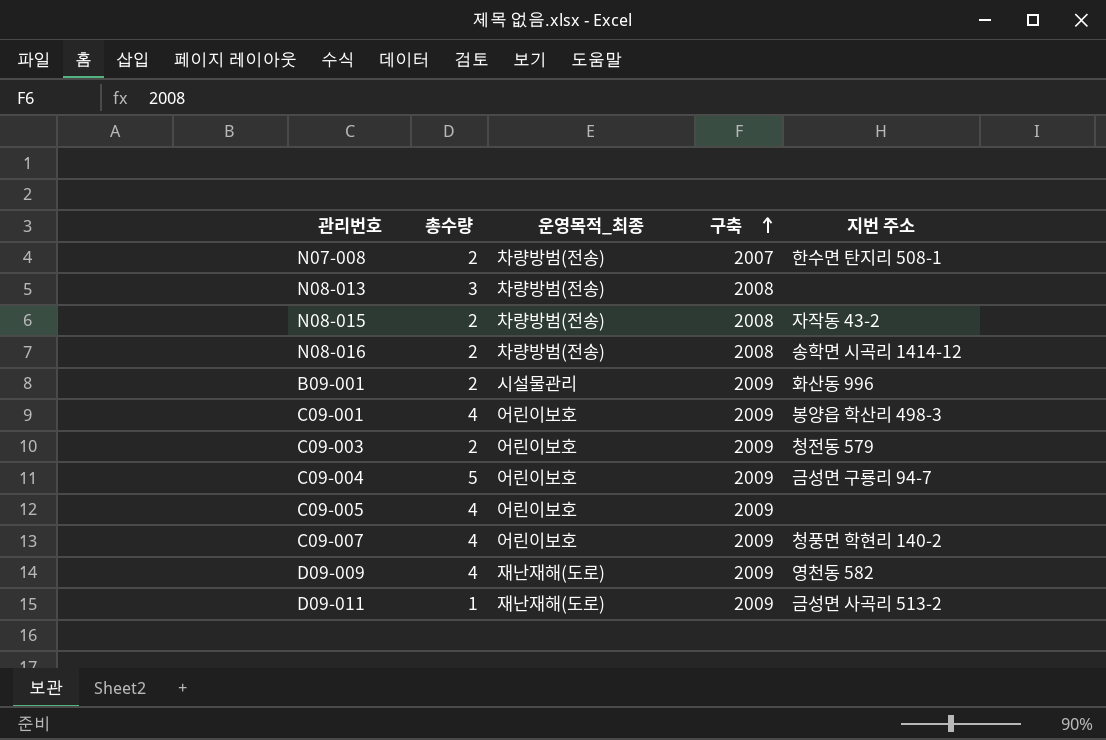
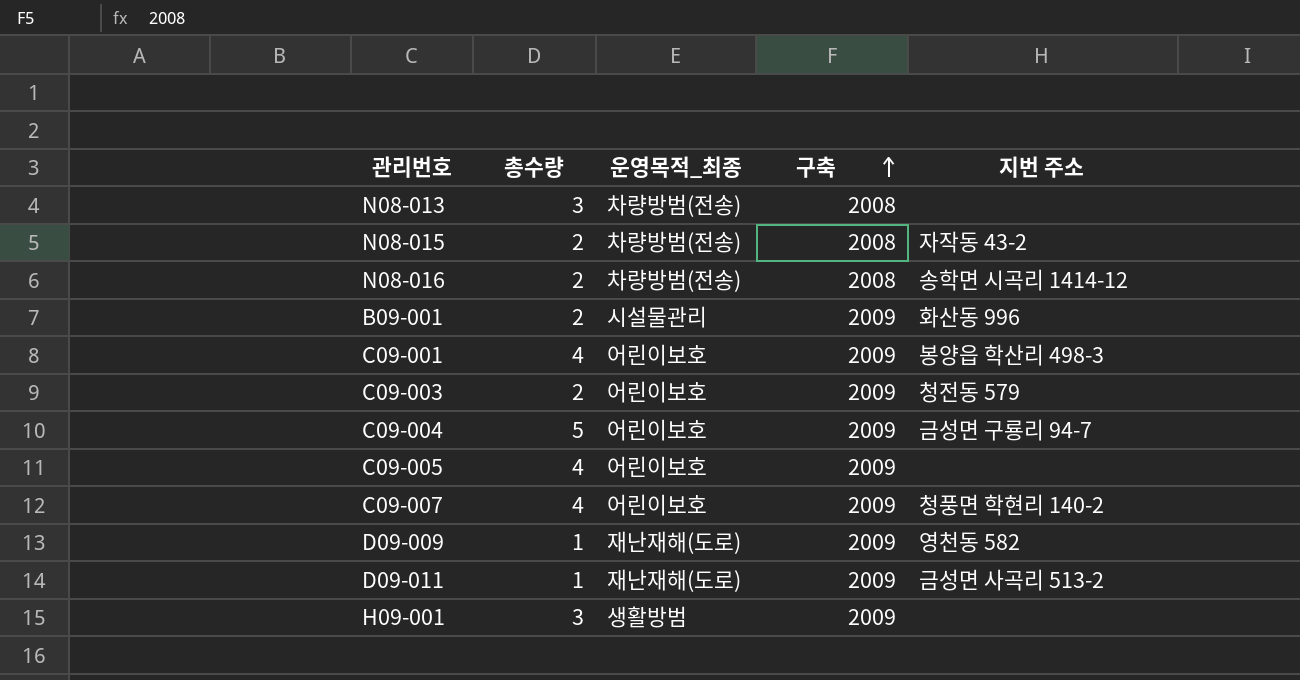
row N07-008: 2 | 차량방범(전송) | 2007 | 한수면 탄지리 508-1 -> none
D09-009 | 총수량: 4 -> 1
row H09-001: none -> 3 | 생활방범 | 2009 | none

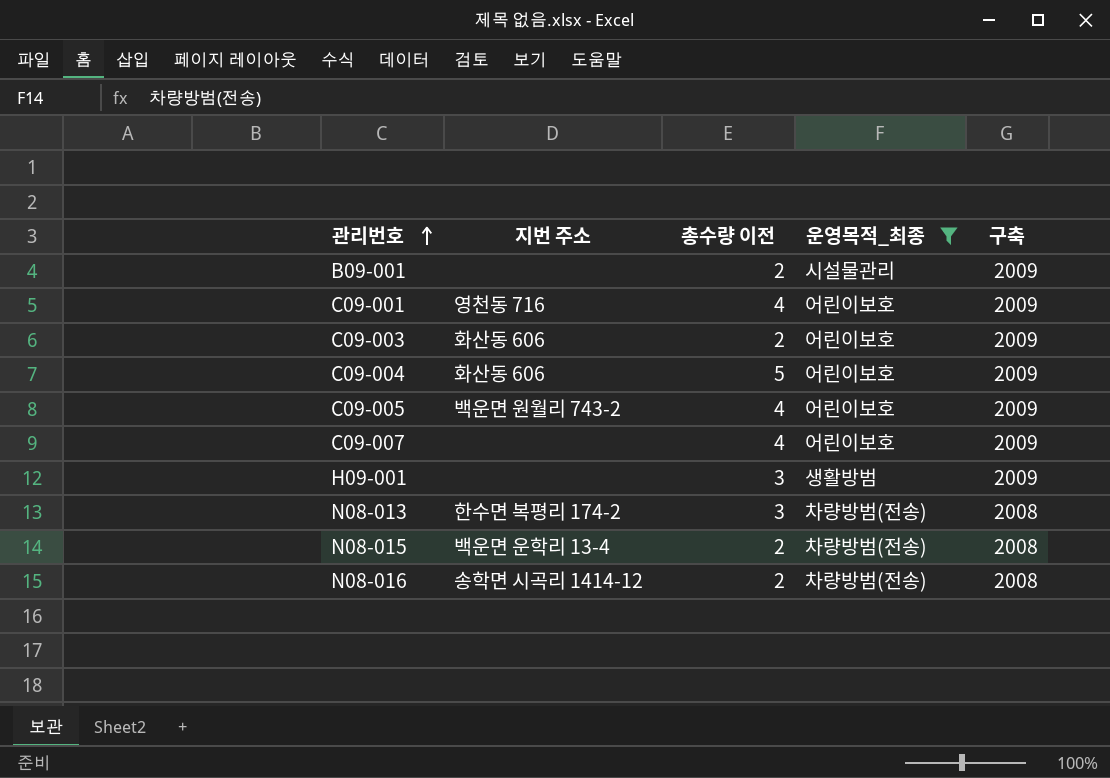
filter: none -> 운영목적_최종 != 재난재해(도로)
row order: 구축 ascending -> 관리번호 ascending
column 지번 주소 | position: 5 -> 2
column name: 총수량 -> 총수량 이전
B09-001 | 지번 주소: 화산동 996 -> none
C09-001 | 지번 주소: 봉양읍 학산리 498-3 -> 영천동 716
C09-003 | 지번 주소: 청전동 579 -> 화산동 606
C09-004 | 지번 주소: 금성면 구룡리 94-7 -> 화산동 606
C09-005 | 지번 주소: none -> 백운면 원월리 743-2
C09-007 | 지번 주소: 청풍면 학현리 140-2 -> none
N08-013 | 지번 주소: none -> 한수면 복평리 174-2
N08-015 | 지번 주소: 자작동 43-2 -> 백운면 운학리 13-4

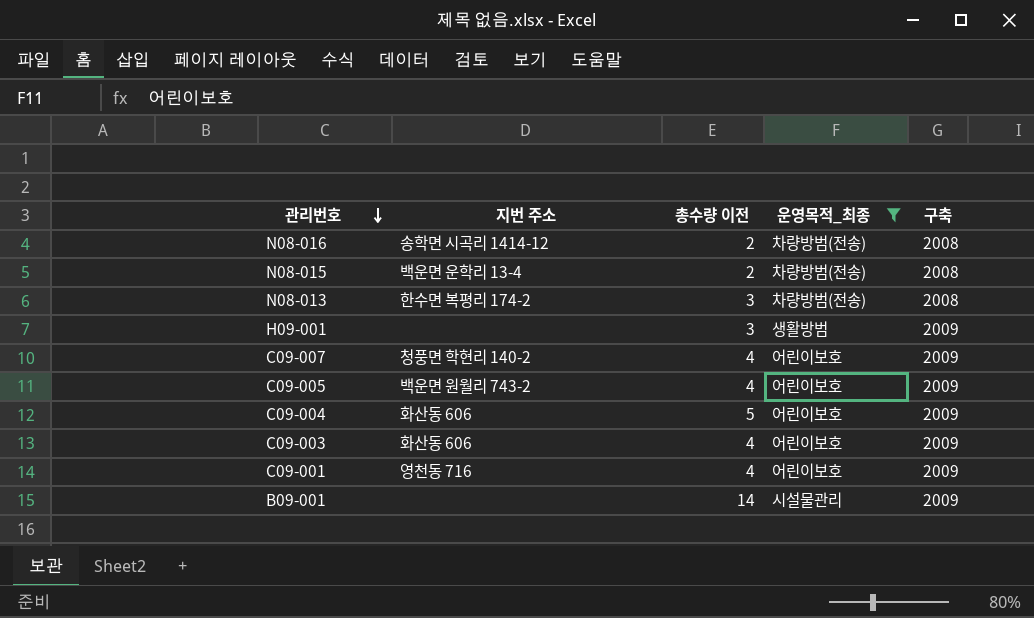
row order: 관리번호 ascending -> 관리번호 descending
C09-007 | 지번 주소: none -> 청풍면 학현리 140-2
C09-003 | 총수량 이전: 2 -> 4
B09-001 | 총수량 이전: 2 -> 14

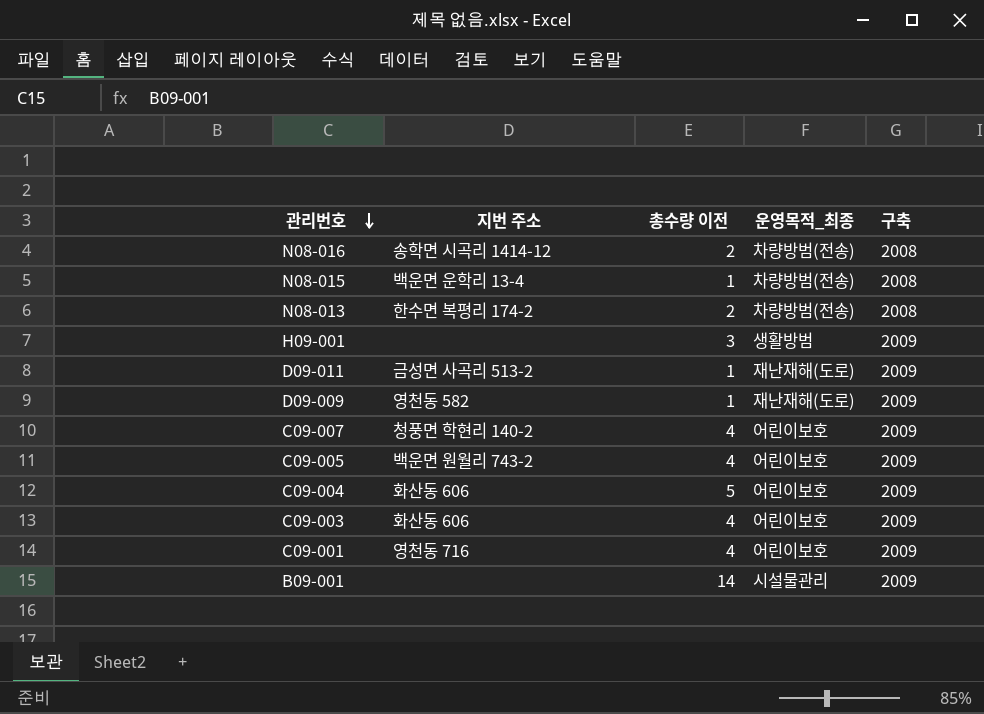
filter: 운영목적_최종 != 재난재해(도로) -> none
N08-015 | 총수량 이전: 2 -> 1
N08-013 | 총수량 이전: 3 -> 2

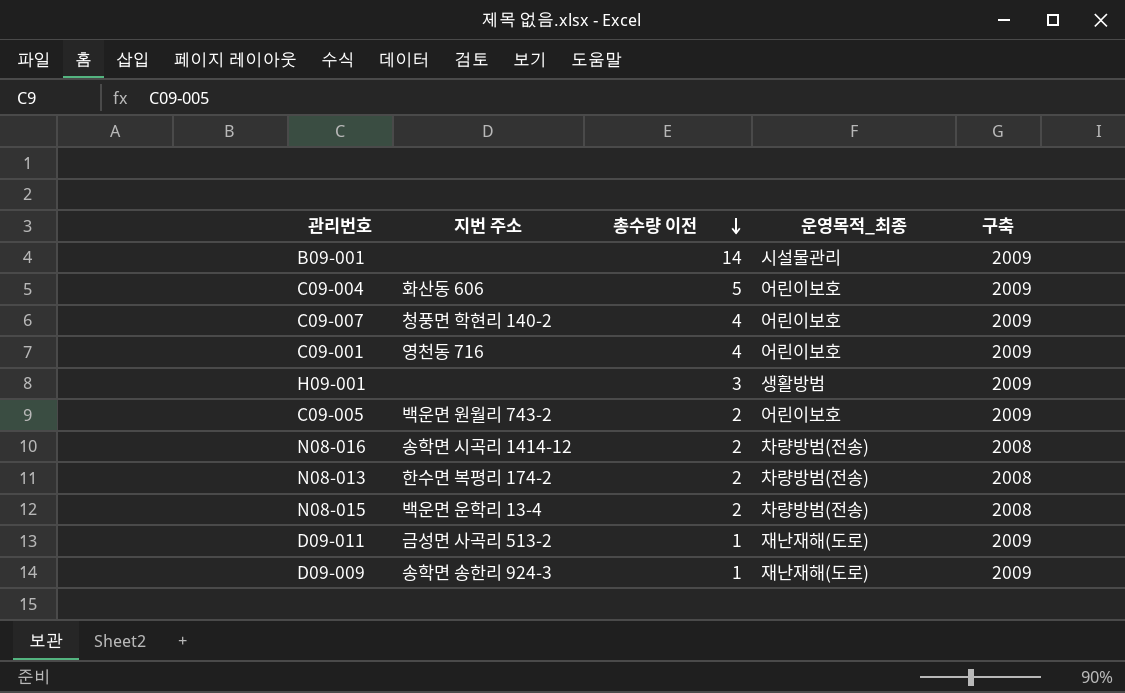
row order: 관리번호 descending -> 총수량 이전 descending
row C09-003: 화산동 606 | 4 | 어린이보호 | 2009 -> none
C09-005 | 총수량 이전: 4 -> 2
N08-015 | 총수량 이전: 1 -> 2
D09-009 | 지번 주소: 영천동 582 -> 송학면 송한리 924-3

